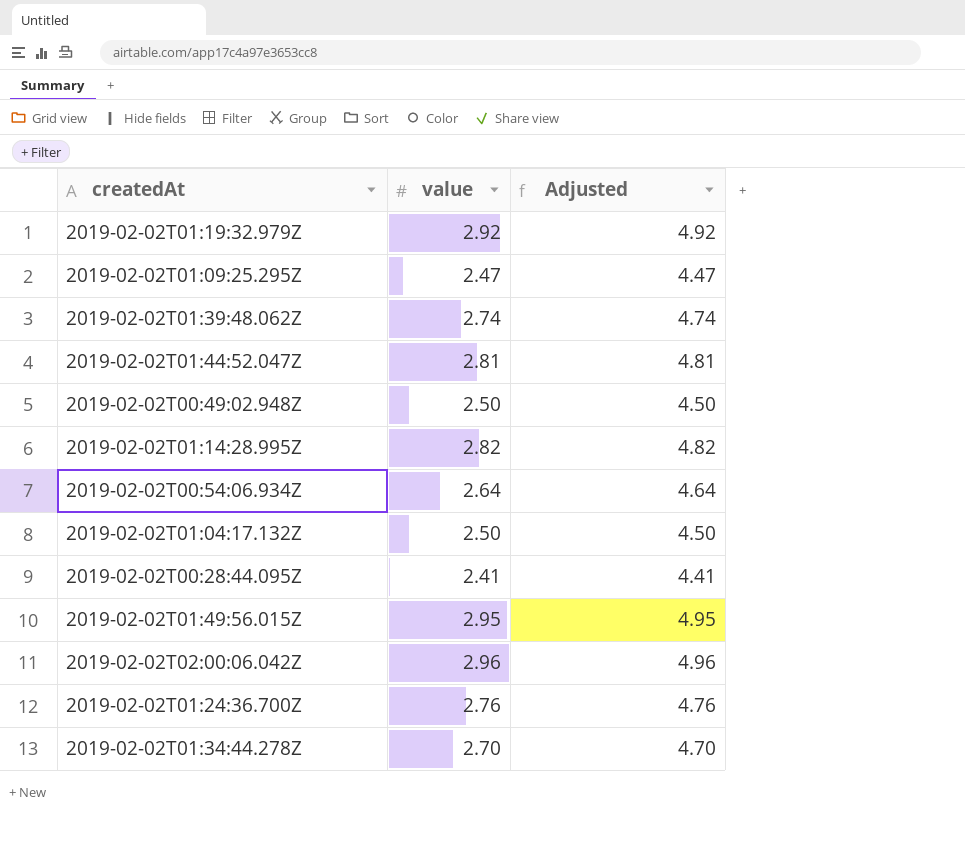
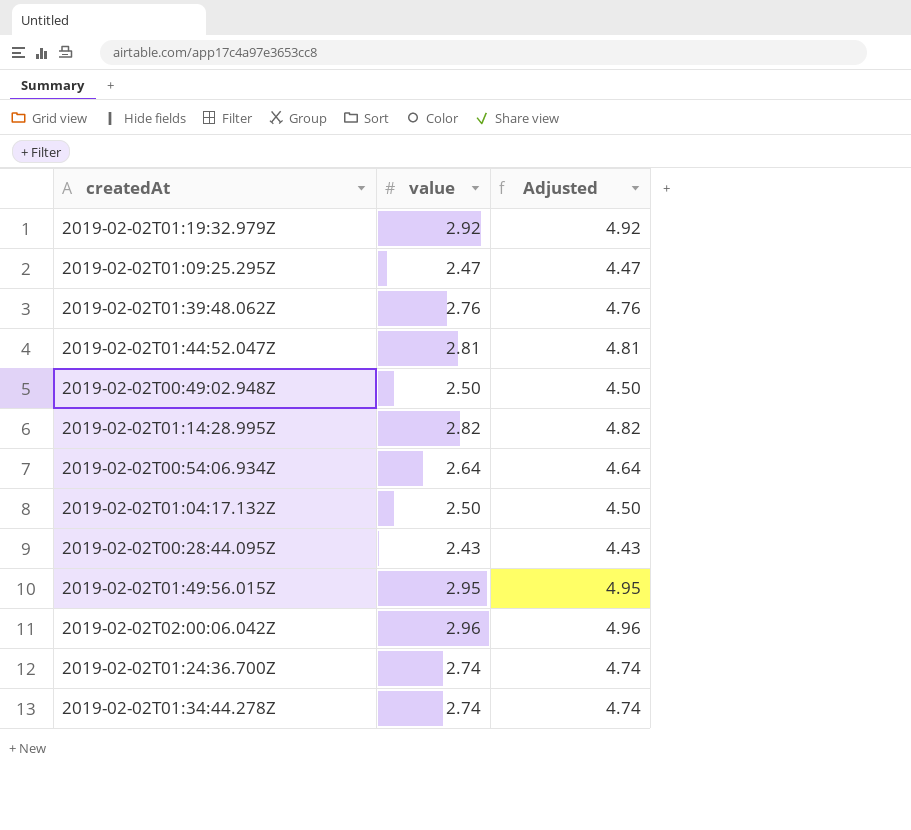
2019-02-02T01:39:48.062Z | value: 2.74 -> 2.76
2019-02-02T01:39:48.062Z | Adjusted: 4.74 -> 4.76
2019-02-02T00:28:44.095Z | value: 2.41 -> 2.43
2019-02-02T00:28:44.095Z | Adjusted: 4.41 -> 4.43
2019-02-02T01:24:36.700Z | value: 2.76 -> 2.74
2019-02-02T01:24:36.700Z | Adjusted: 4.76 -> 4.74
2019-02-02T01:34:44.278Z | value: 2.70 -> 2.74
2019-02-02T01:34:44.278Z | Adjusted: 4.70 -> 4.74

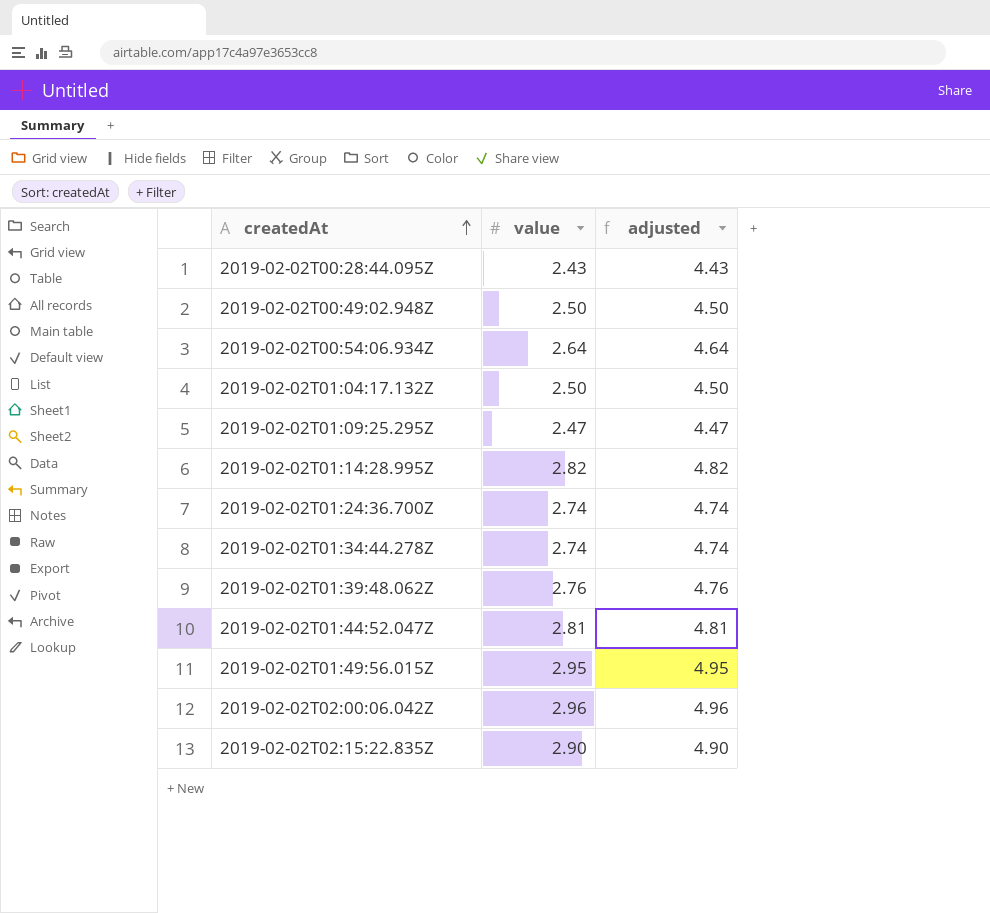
row order: none -> createdAt ascending
column name: Adjusted -> adjusted
row 2019-02-02T01:19:32.979Z: 2.92 | 4.92 -> none
row 2019-02-02T02:15:22.835Z: none -> 2.90 | 4.90

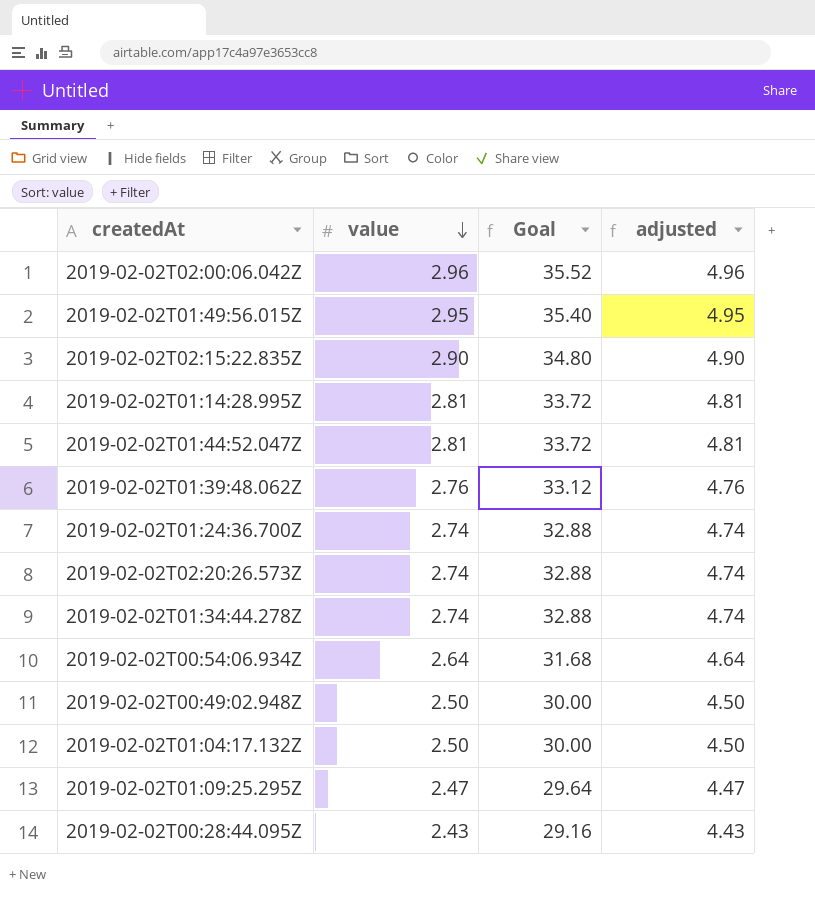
row order: createdAt ascending -> value descending
column Goal | formula: none -> [value] * 12
2019-02-02T01:14:28.995Z | value: 2.82 -> 2.81
2019-02-02T01:14:28.995Z | adjusted: 4.82 -> 4.81
row 2019-02-02T02:20:26.573Z: none -> 2.74 | 32.88 | 4.74

